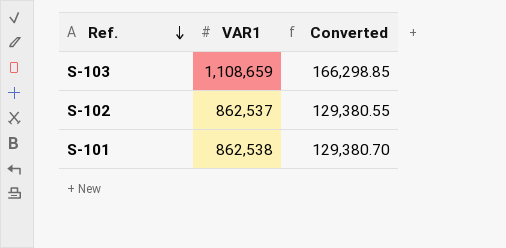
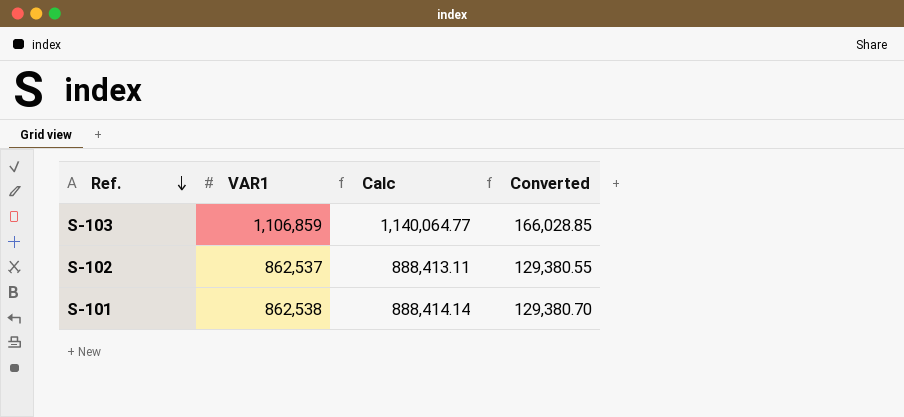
column Calc | formula: none -> [VAR1] * 1.03
S-103 | VAR1: 1,108,659 -> 1,106,859
S-103 | Converted: 166,298.85 -> 166,028.85

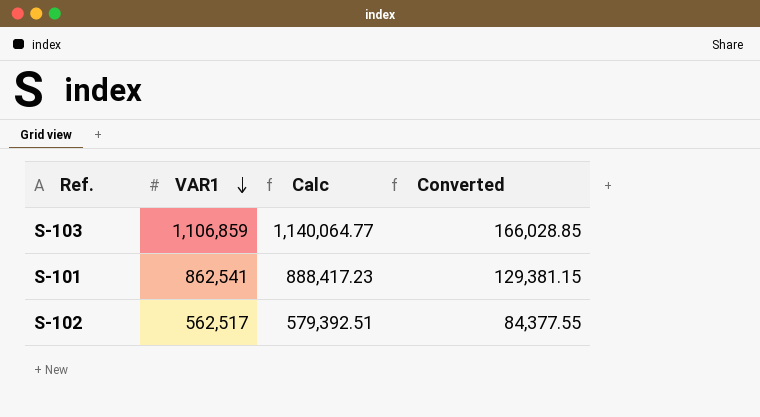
row order: Ref. descending -> VAR1 descending
S-101 | VAR1: 862,538 -> 862,541
S-101 | Calc: 888,414.14 -> 888,417.23
S-101 | Converted: 129,380.70 -> 129,381.15
S-102 | VAR1: 862,537 -> 562,517
S-102 | Calc: 888,413.11 -> 579,392.51
S-102 | Converted: 129,380.55 -> 84,377.55

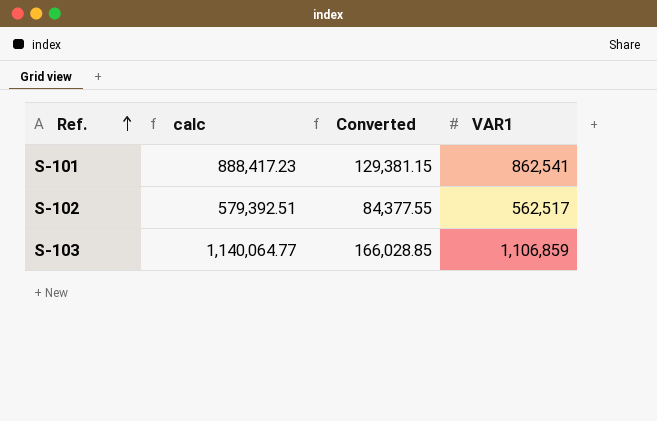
row order: VAR1 descending -> Ref. ascending
column name: Calc -> calc
column VAR1 | position: 2 -> 4

